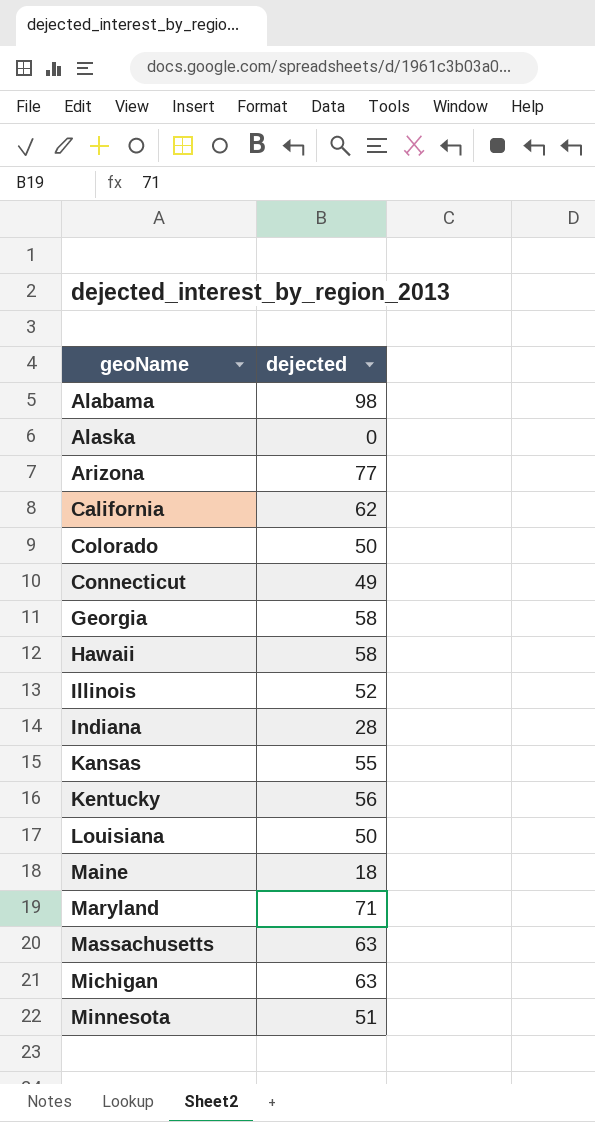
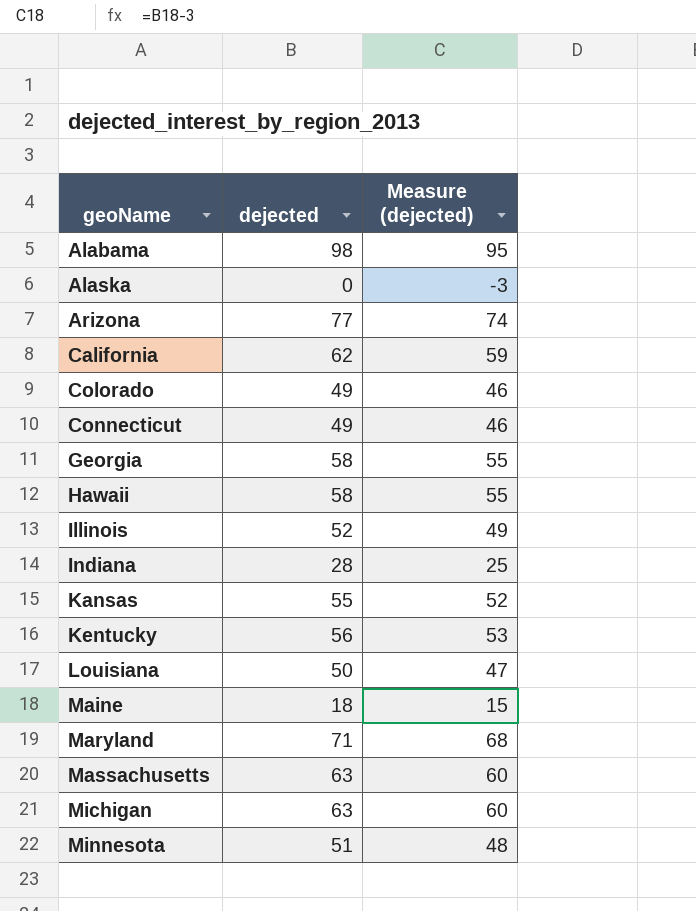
column Measure (dejected) | formula: none -> [dejected] - 3
Colorado | dejected: 50 -> 49

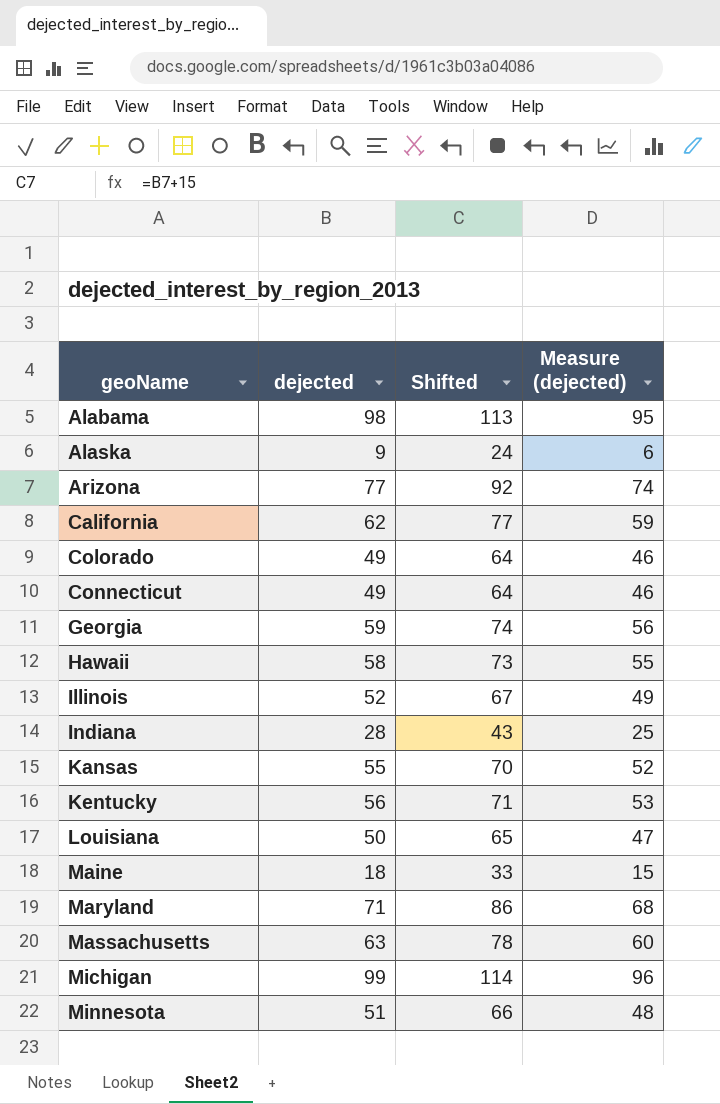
column Shifted | formula: none -> [dejected] + 15
Alaska | dejected: 0 -> 9
Alaska | Measure (dejected): -3 -> 6
Georgia | dejected: 58 -> 59
Georgia | Measure (dejected): 55 -> 56
Michigan | dejected: 63 -> 99
Michigan | Measure (dejected): 60 -> 96

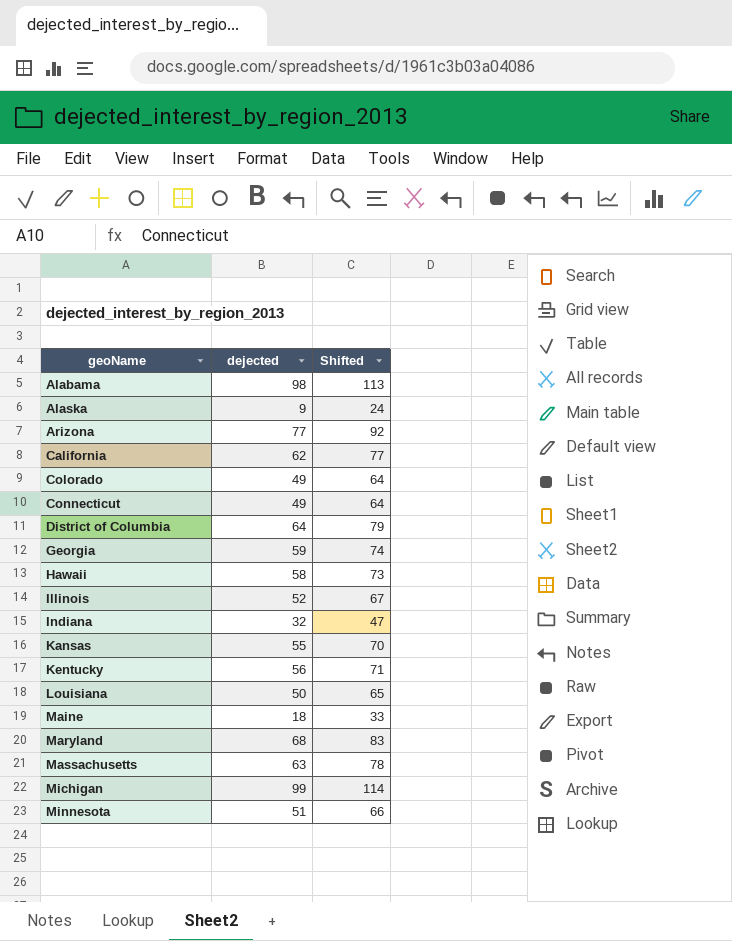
column Measure (dejected) | formula: [dejected] - 3 -> none
row District of Columbia: none -> 64 | 79
Indiana | dejected: 28 -> 32
Indiana | Shifted: 43 -> 47
Maryland | dejected: 71 -> 68
Maryland | Shifted: 86 -> 83

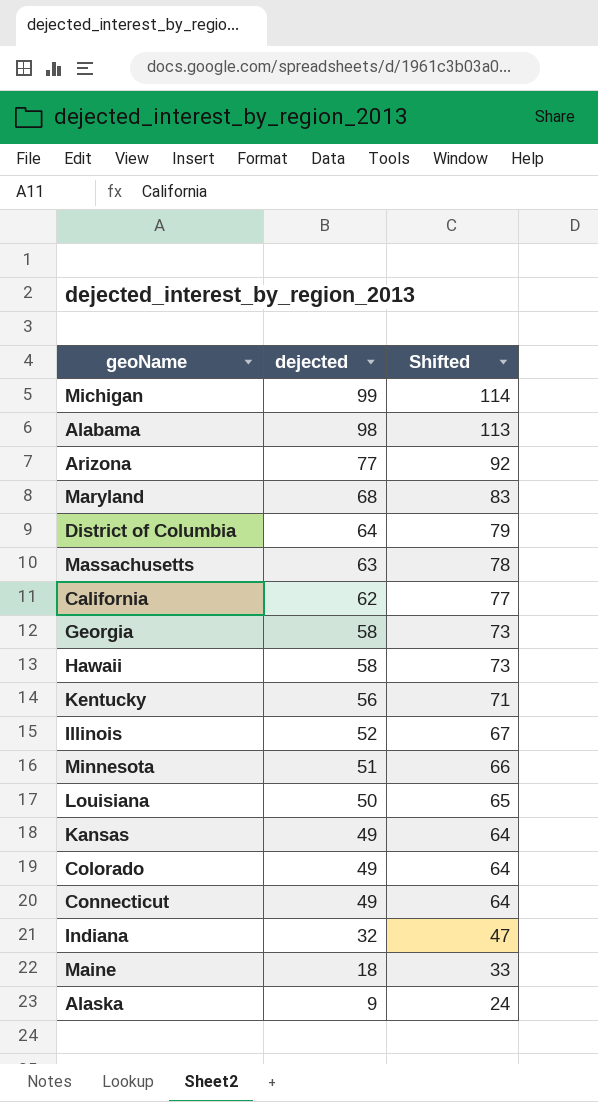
row order: geoName ascending -> dejected descending
Georgia | dejected: 59 -> 58
Georgia | Shifted: 74 -> 73
Kansas | dejected: 55 -> 49
Kansas | Shifted: 70 -> 64

